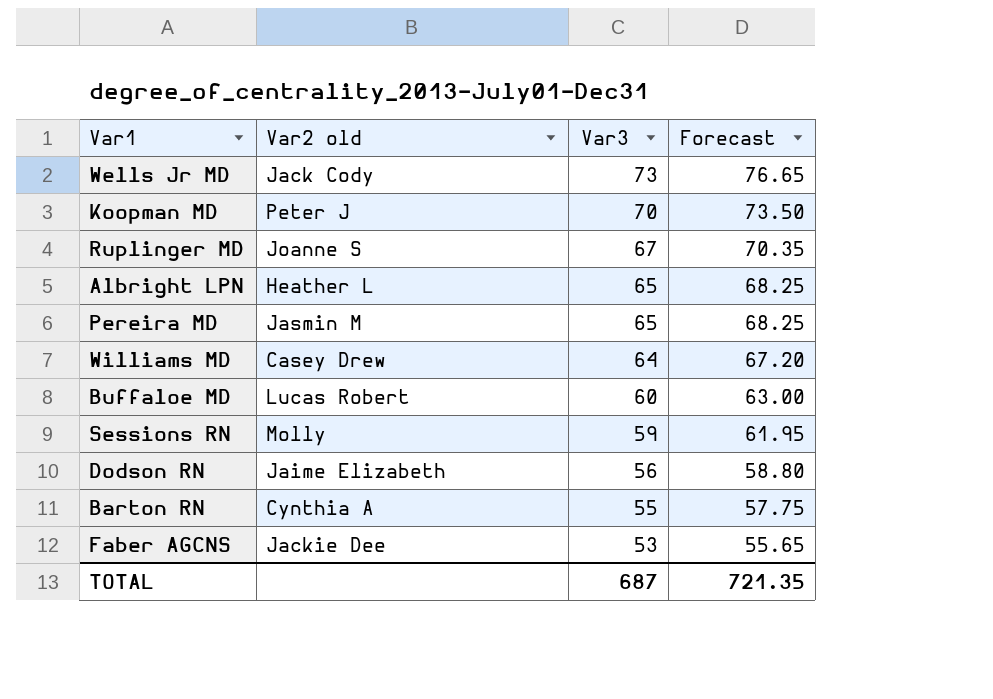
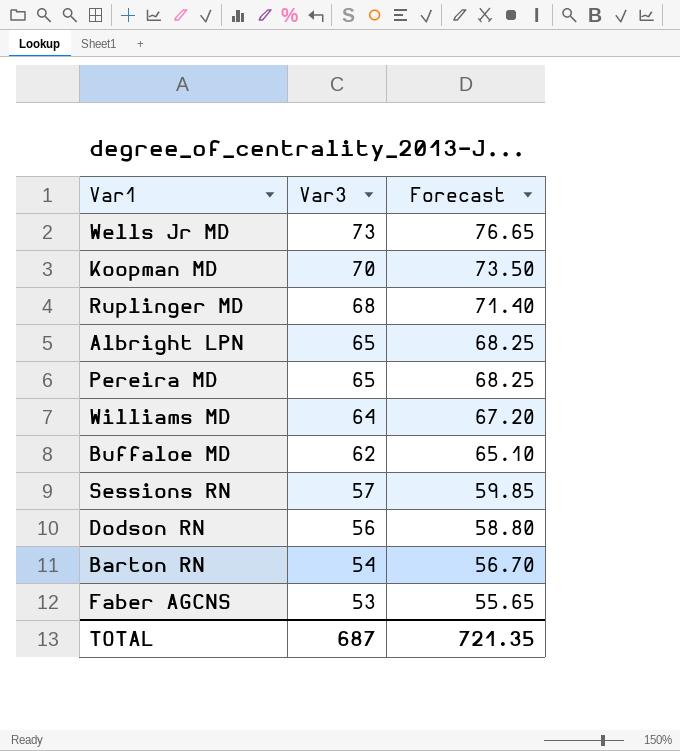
column Var2 old | position: 2 -> none
Ruplinger MD | Var3: 67 -> 68
Ruplinger MD | Forecast: 70.35 -> 71.40
Buffaloe MD | Var3: 60 -> 62
Buffaloe MD | Forecast: 63.00 -> 65.10
Sessions RN | Var3: 59 -> 57
Sessions RN | Forecast: 61.95 -> 59.85
Barton RN | Var3: 55 -> 54
Barton RN | Forecast: 57.75 -> 56.70

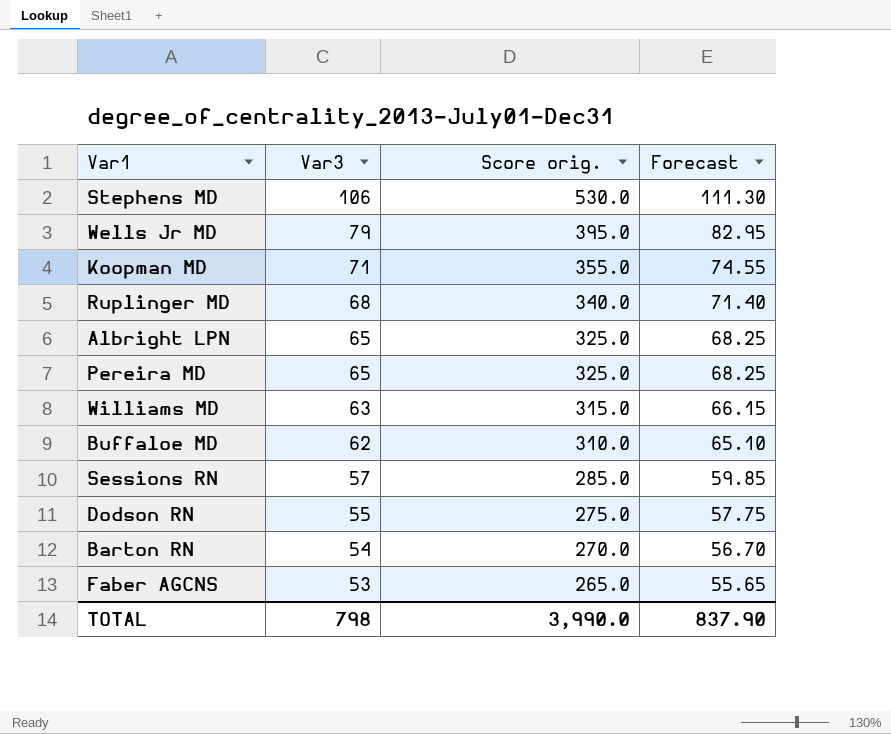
column Score orig. | formula: none -> [Var3] * 5
row Stephens MD: none -> 106 | 530.0 | 111.30
Wells Jr MD | Var3: 73 -> 79
Wells Jr MD | Forecast: 76.65 -> 82.95
Koopman MD | Var3: 70 -> 71
Koopman MD | Forecast: 73.50 -> 74.55
Williams MD | Var3: 64 -> 63
Williams MD | Forecast: 67.20 -> 66.15
Dodson RN | Var3: 56 -> 55
Dodson RN | Forecast: 58.80 -> 57.75
TOTAL | Var3: 687 -> 798
TOTAL | Forecast: 721.35 -> 837.90

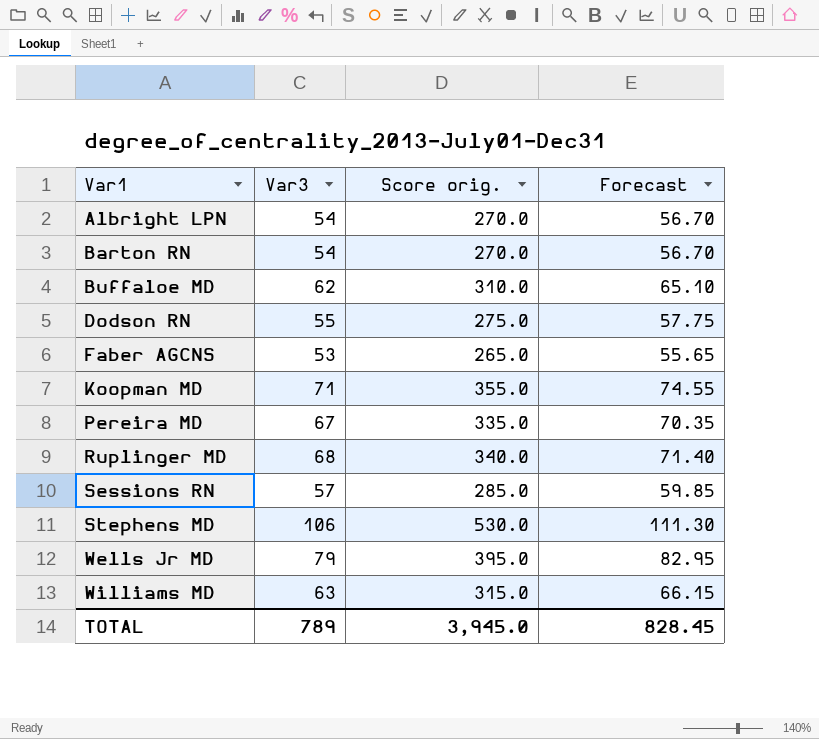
row order: Var3 descending -> Var1 ascending
Albright LPN | Var3: 65 -> 54
Albright LPN | Score orig.: 325.0 -> 270.0
Albright LPN | Forecast: 68.25 -> 56.70
Pereira MD | Var3: 65 -> 67
Pereira MD | Score orig.: 325.0 -> 335.0
Pereira MD | Forecast: 68.25 -> 70.35
TOTAL | Var3: 798 -> 789
TOTAL | Score orig.: 3,990.0 -> 3,945.0
TOTAL | Forecast: 837.90 -> 828.45

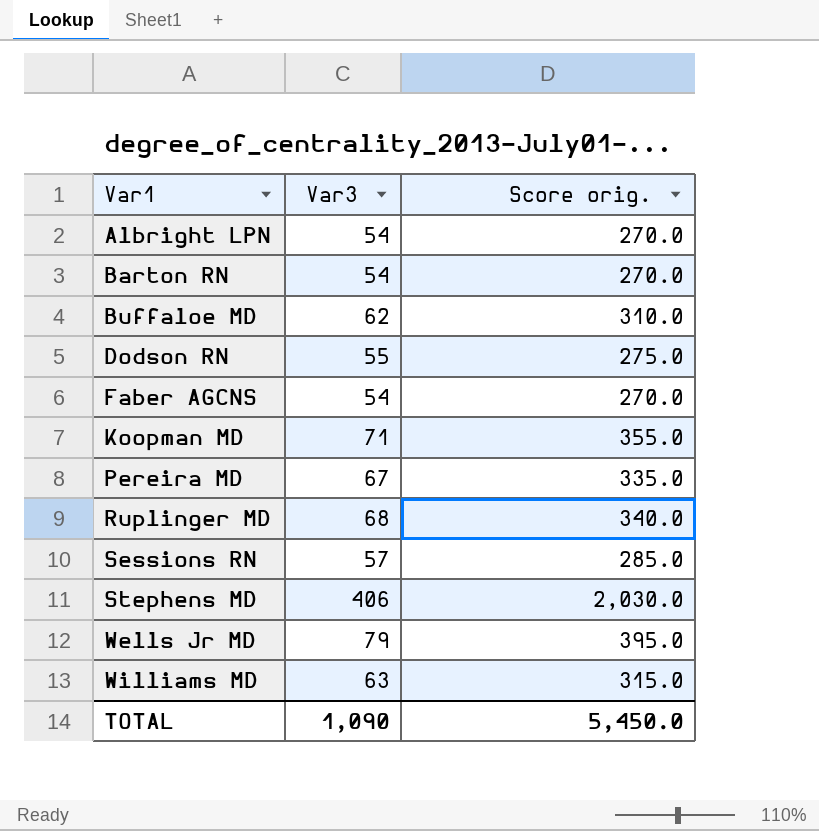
column Forecast | formula: [Var3] * 1.05 -> none
Faber AGCNS | Var3: 53 -> 54
Faber AGCNS | Score orig.: 265.0 -> 270.0
Stephens MD | Var3: 106 -> 406
Stephens MD | Score orig.: 530.0 -> 2,030.0
TOTAL | Var3: 789 -> 1,090
TOTAL | Score orig.: 3,945.0 -> 5,450.0

